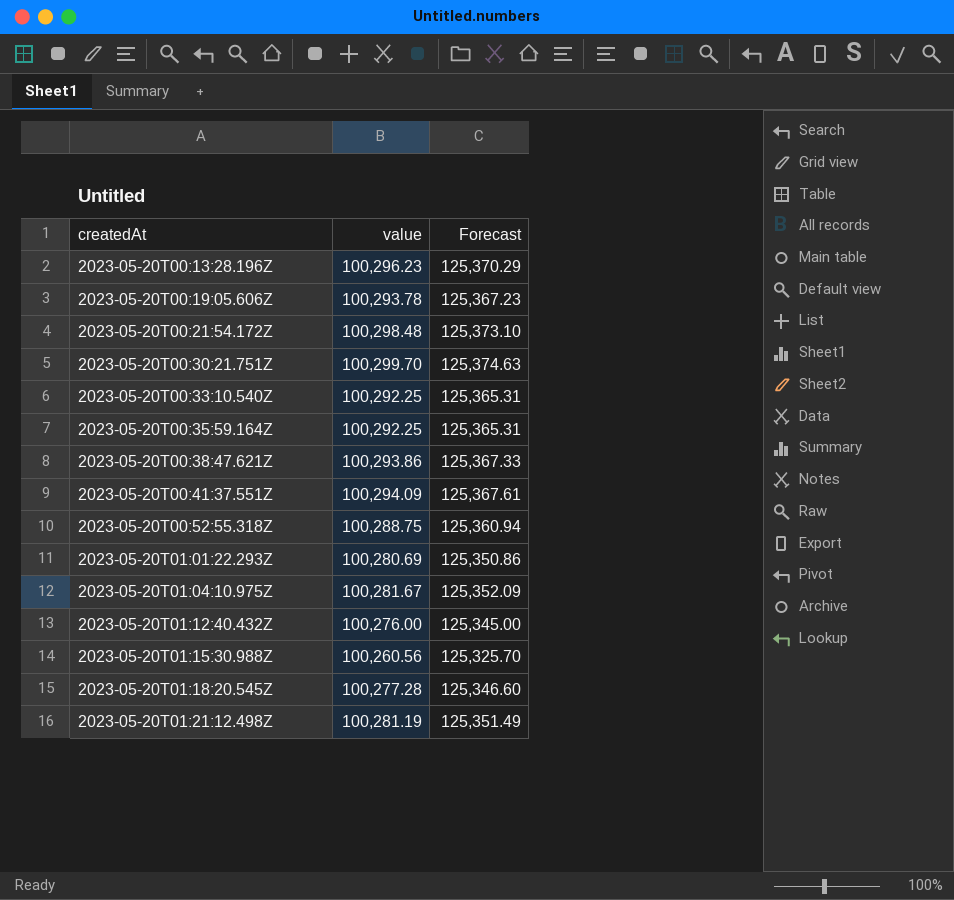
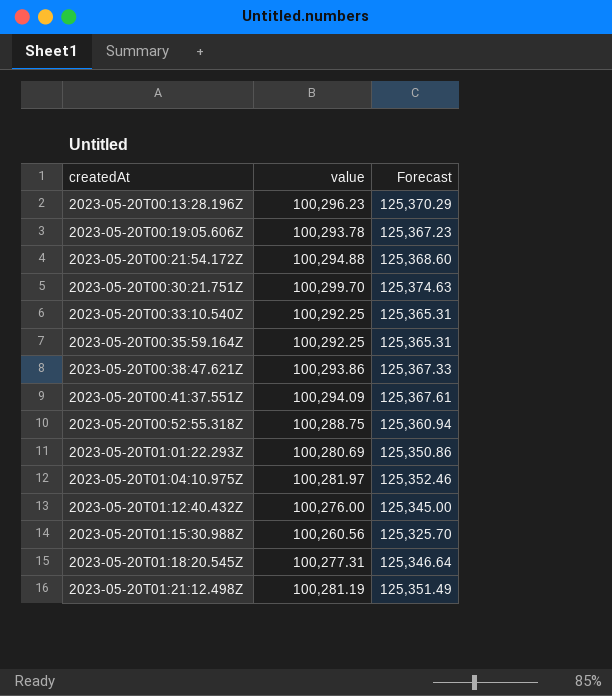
2023-05-20T00:21:54.172Z | value: 100,298.48 -> 100,294.88
2023-05-20T00:21:54.172Z | Forecast: 125,373.10 -> 125,368.60
2023-05-20T01:04:10.975Z | value: 100,281.67 -> 100,281.97
2023-05-20T01:04:10.975Z | Forecast: 125,352.09 -> 125,352.46
2023-05-20T01:18:20.545Z | value: 100,277.28 -> 100,277.31
2023-05-20T01:18:20.545Z | Forecast: 125,346.60 -> 125,346.64

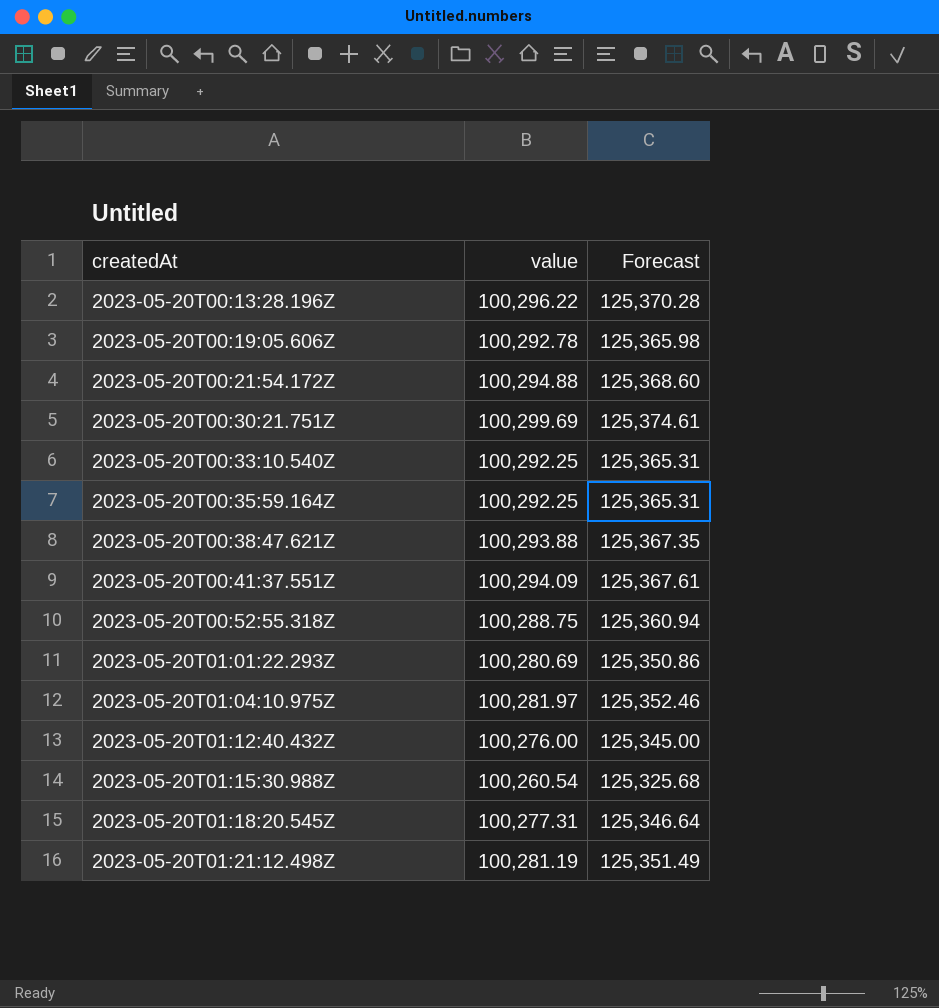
2023-05-20T00:13:28.196Z | value: 100,296.23 -> 100,296.22
2023-05-20T00:13:28.196Z | Forecast: 125,370.29 -> 125,370.28
2023-05-20T00:19:05.606Z | value: 100,293.78 -> 100,292.78
2023-05-20T00:19:05.606Z | Forecast: 125,367.23 -> 125,365.98
2023-05-20T00:30:21.751Z | value: 100,299.70 -> 100,299.69
2023-05-20T00:30:21.751Z | Forecast: 125,374.63 -> 125,374.61
2023-05-20T00:38:47.621Z | value: 100,293.86 -> 100,293.88
2023-05-20T00:38:47.621Z | Forecast: 125,367.33 -> 125,367.35
2023-05-20T01:15:30.988Z | value: 100,260.56 -> 100,260.54
2023-05-20T01:15:30.988Z | Forecast: 125,325.70 -> 125,325.68

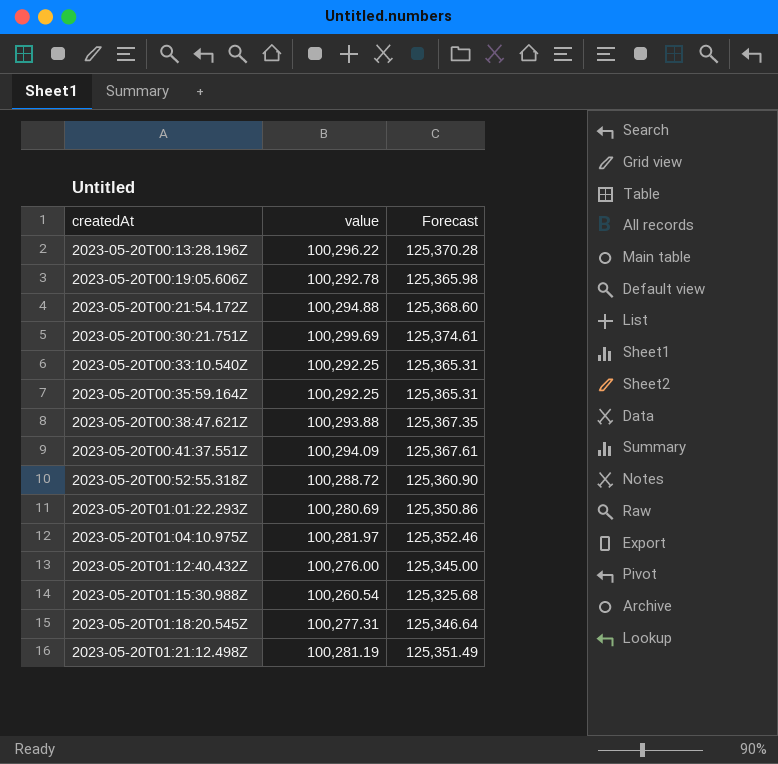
2023-05-20T00:52:55.318Z | value: 100,288.75 -> 100,288.72
2023-05-20T00:52:55.318Z | Forecast: 125,360.94 -> 125,360.90

